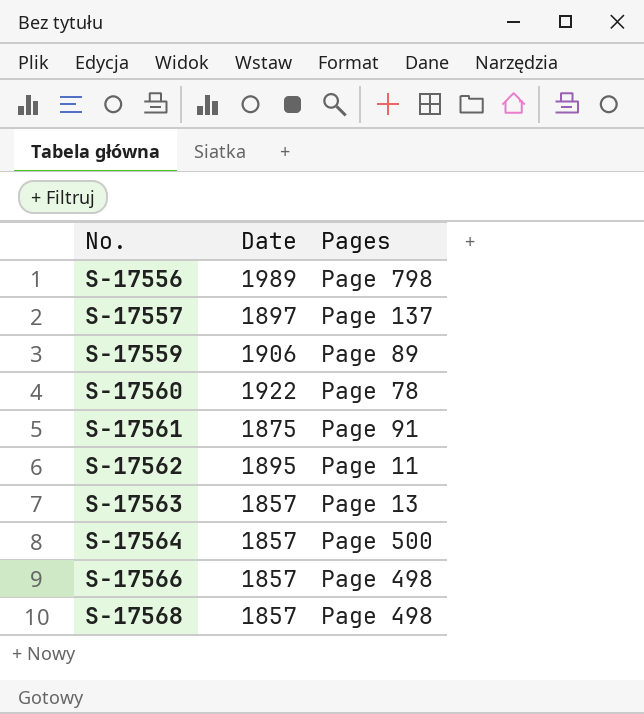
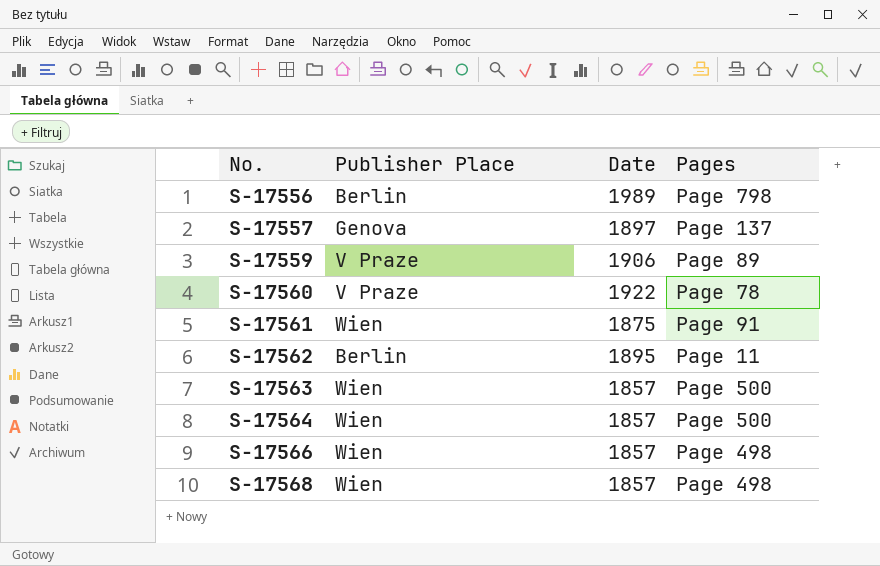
column Publisher Place | position: none -> 2
S-17563 | Pages: Page 13 -> Page 500

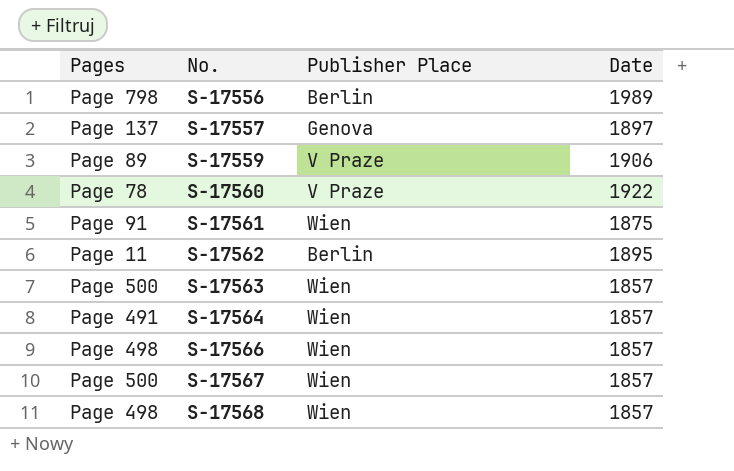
column Pages | position: 4 -> 1
S-17564 | Pages: Page 500 -> Page 491
row S-17567: none -> Page 500 | Wien | 1857

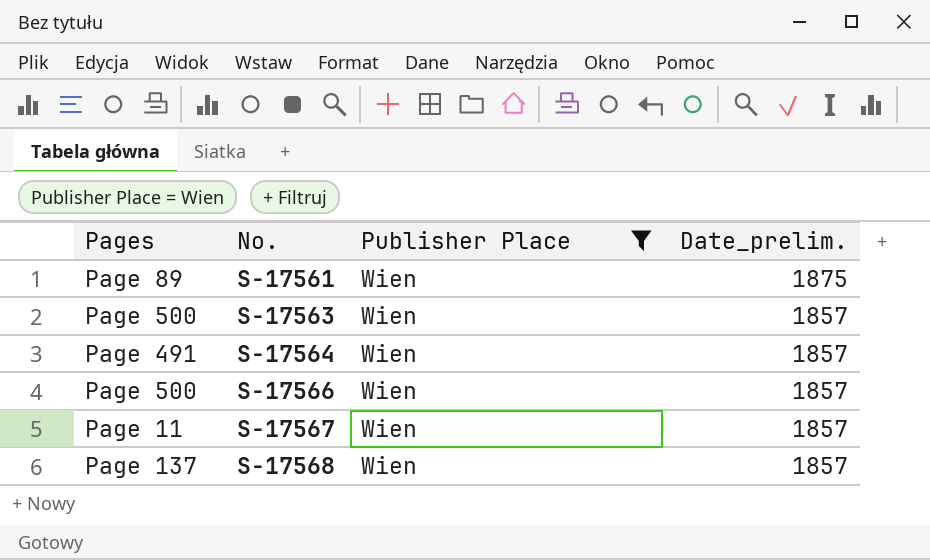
filter: none -> Publisher Place = Wien
column name: Date -> Date_prelim.
S-17561 | Pages: Page 91 -> Page 89
S-17566 | Pages: Page 498 -> Page 500
S-17567 | Pages: Page 500 -> Page 11
S-17568 | Pages: Page 498 -> Page 137

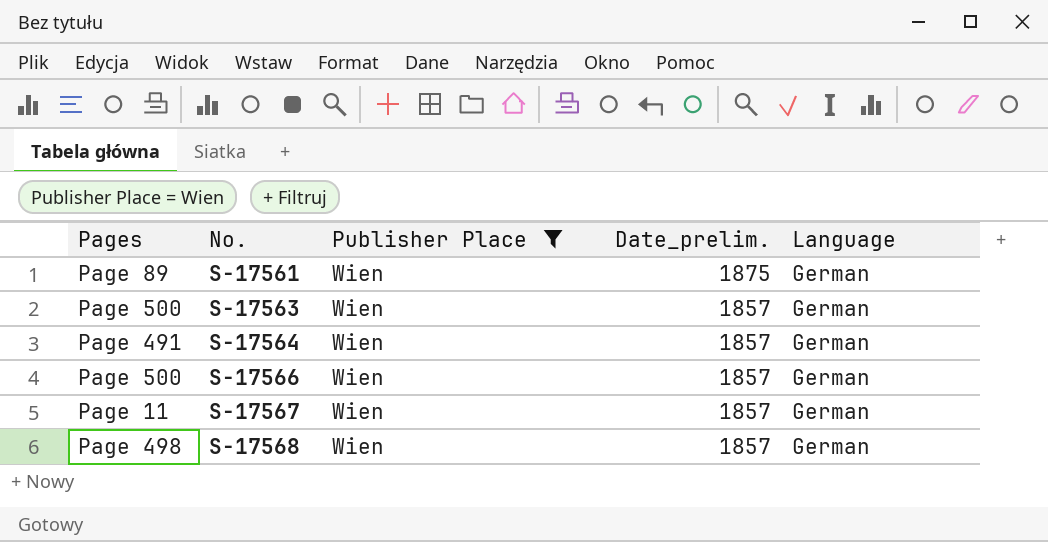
column Language | position: none -> 5
S-17568 | Pages: Page 137 -> Page 498

